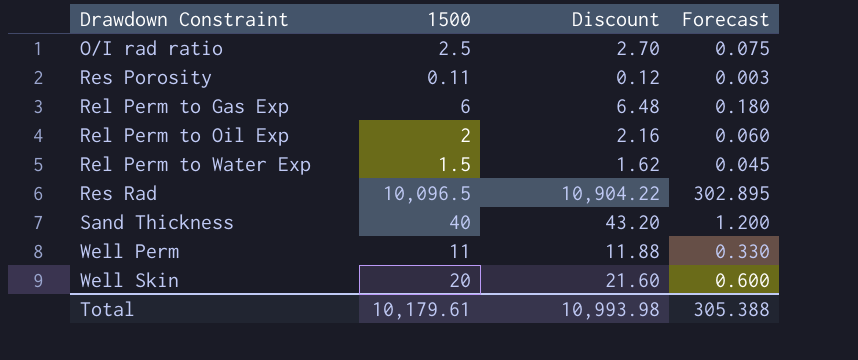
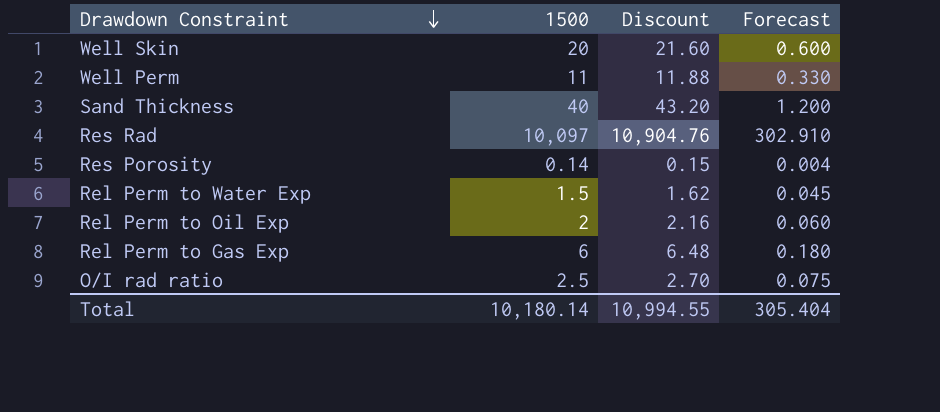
row order: none -> Drawdown Constraint descending
Res Rad | 1500: 10,096.5 -> 10,097
Res Rad | Discount: 10,904.22 -> 10,904.76
Res Rad | Forecast: 302.895 -> 302.910
Res Porosity | 1500: 0.11 -> 0.14
Res Porosity | Discount: 0.12 -> 0.15
Res Porosity | Forecast: 0.003 -> 0.004
Total | 1500: 10,179.61 -> 10,180.14
Total | Discount: 10,993.98 -> 10,994.55
Total | Forecast: 305.388 -> 305.404

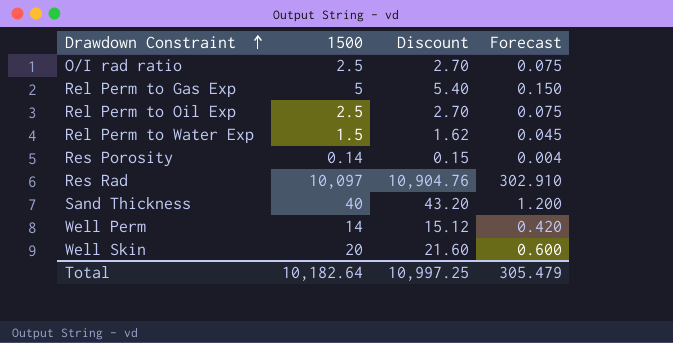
row order: Drawdown Constraint descending -> Drawdown Constraint ascending
Rel Perm to Gas Exp | 1500: 6 -> 5
Rel Perm to Gas Exp | Discount: 6.48 -> 5.40
Rel Perm to Gas Exp | Forecast: 0.180 -> 0.150
Rel Perm to Oil Exp | 1500: 2 -> 2.5
Rel Perm to Oil Exp | Discount: 2.16 -> 2.70
Rel Perm to Oil Exp | Forecast: 0.060 -> 0.075
Well Perm | 1500: 11 -> 14
Well Perm | Discount: 11.88 -> 15.12
Well Perm | Forecast: 0.330 -> 0.420
Total | 1500: 10,180.14 -> 10,182.64
Total | Discount: 10,994.55 -> 10,997.25
Total | Forecast: 305.404 -> 305.479

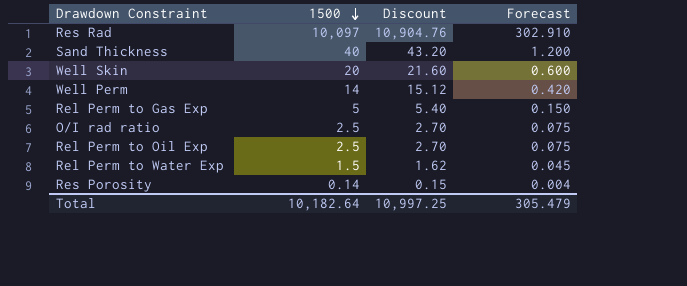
row order: Drawdown Constraint ascending -> 1500 descending

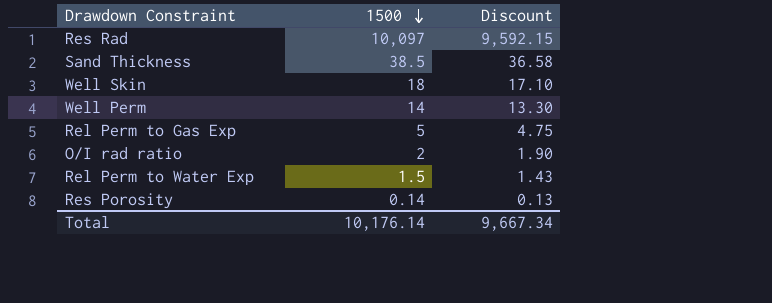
column Forecast | formula: [1500] * 0.03 -> none
column Discount | formula: [1500] * 1.08 -> [1500] * 0.95
row Rel Perm to Oil Exp: 2.5 | 2.70 | 0.075 -> none
Sand Thickness | 1500: 40 -> 38.5
Well Skin | 1500: 20 -> 18
O/I rad ratio | 1500: 2.5 -> 2
Total | 1500: 10,182.64 -> 10,176.14
Total | Discount: 10,997.25 -> 9,667.34

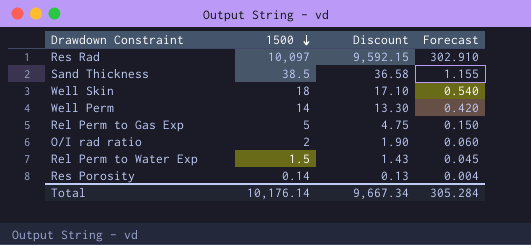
column Forecast | formula: none -> [1500] * 0.03

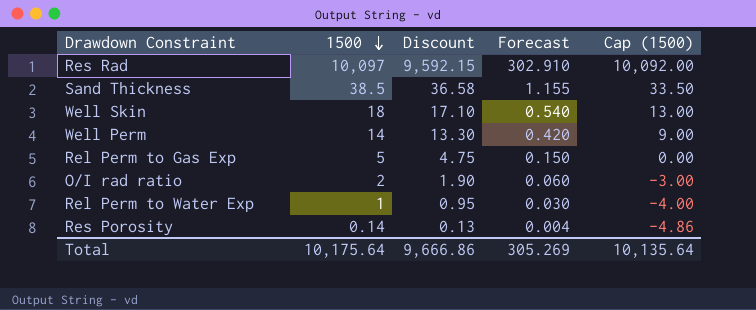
column Cap (1500) | formula: none -> [1500] - 5
Rel Perm to Water Exp | 1500: 1.5 -> 1
Rel Perm to Water Exp | Discount: 1.43 -> 0.95
Rel Perm to Water Exp | Forecast: 0.045 -> 0.030
Total | 1500: 10,176.14 -> 10,175.64
Total | Discount: 9,667.34 -> 9,666.86
Total | Forecast: 305.284 -> 305.269

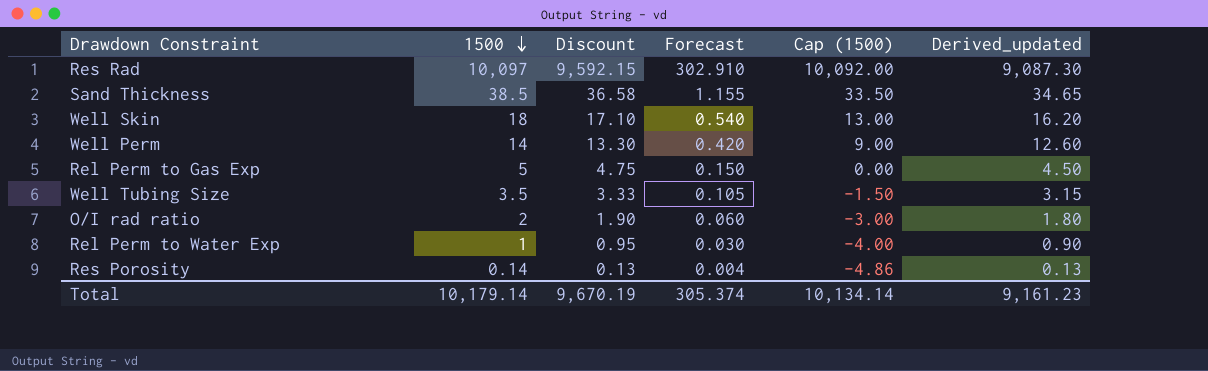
column Derived_updated | formula: none -> [1500] * 0.9
row Well Tubing Size: none -> 3.5 | 3.33 | 0.105 | -1.50 | 3.15
Total | 1500: 10,175.64 -> 10,179.14
Total | Discount: 9,666.86 -> 9,670.19
Total | Forecast: 305.269 -> 305.374
Total | Cap (1500): 10,135.64 -> 10,134.14

